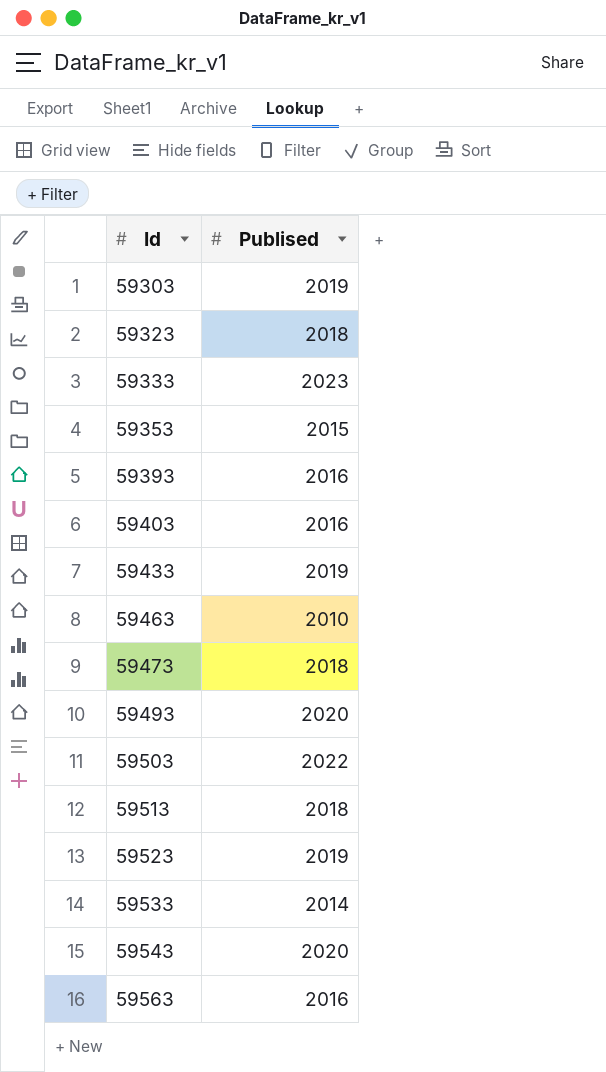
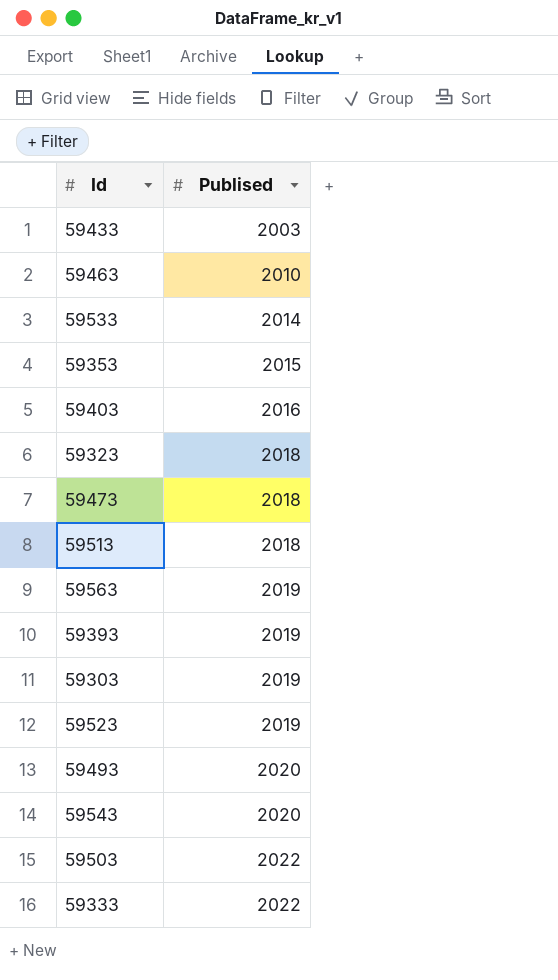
row order: Id ascending -> Publised ascending
59433 | Publised: 2019 -> 2003
59563 | Publised: 2016 -> 2019
59393 | Publised: 2016 -> 2019
59333 | Publised: 2023 -> 2022

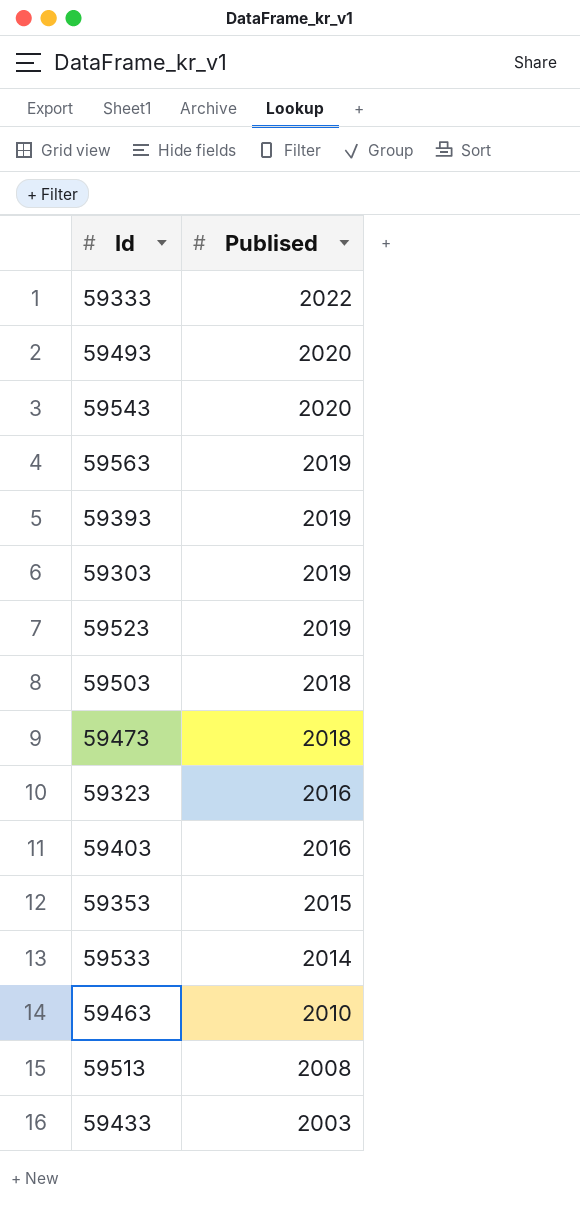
row order: Publised ascending -> Publised descending
59503 | Publised: 2022 -> 2018
59323 | Publised: 2018 -> 2016
59513 | Publised: 2018 -> 2008

